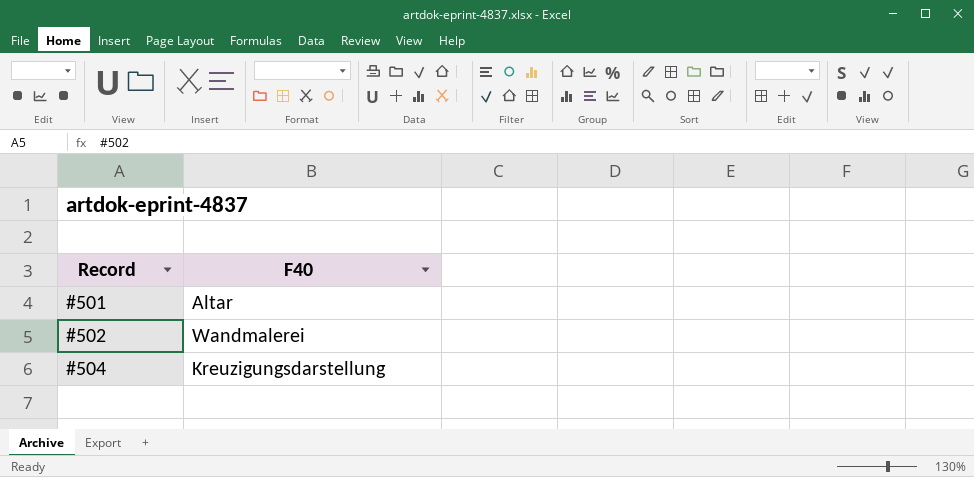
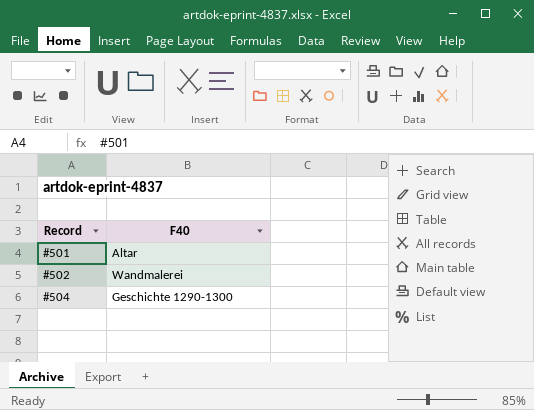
#504 | F40: Kreuzigungsdarstellung -> Geschichte 1290-1300

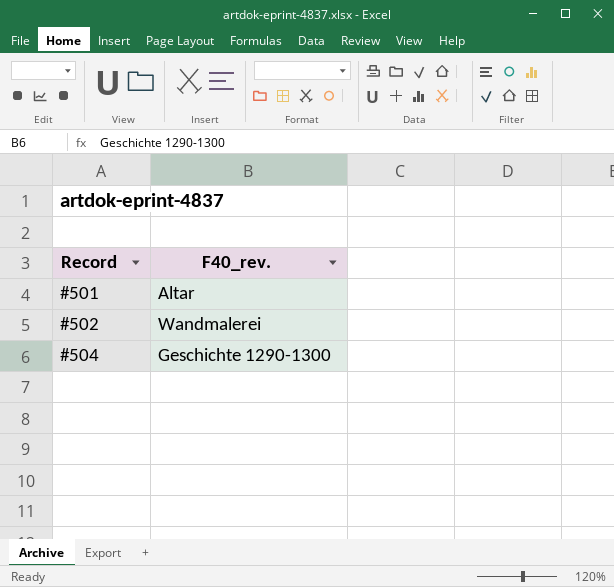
column name: F40 -> F40_rev.

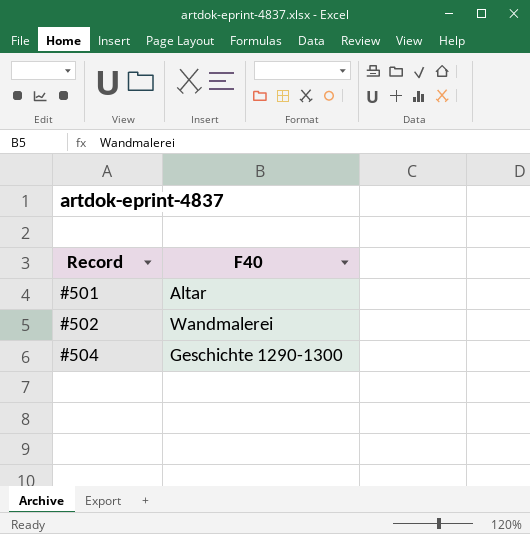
column name: F40_rev. -> F40

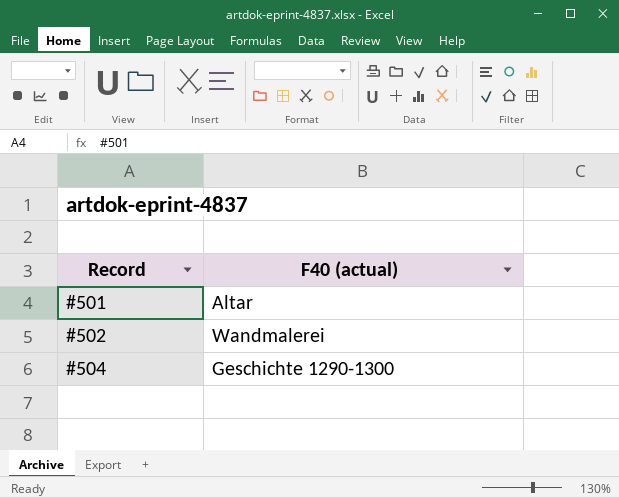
column name: F40 -> F40 (actual)

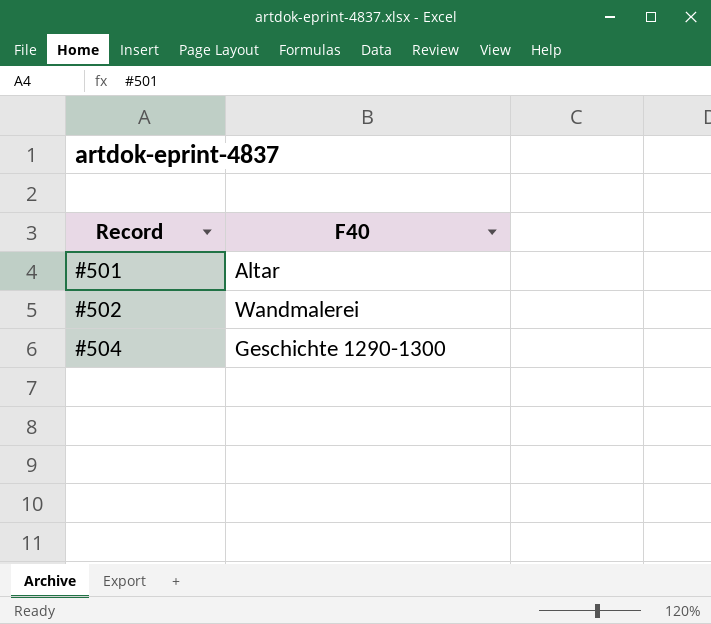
column name: F40 (actual) -> F40

